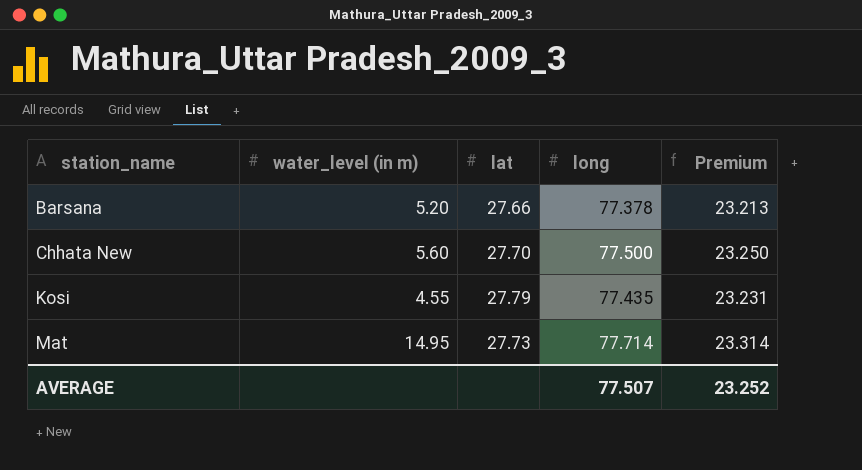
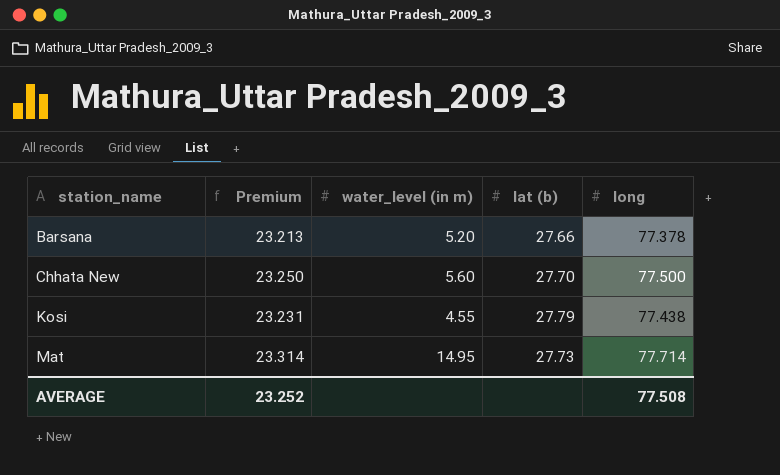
column Premium | position: 5 -> 2
column name: lat -> lat (b)
Kosi | long: 77.435 -> 77.438
AVERAGE | long: 77.507 -> 77.508

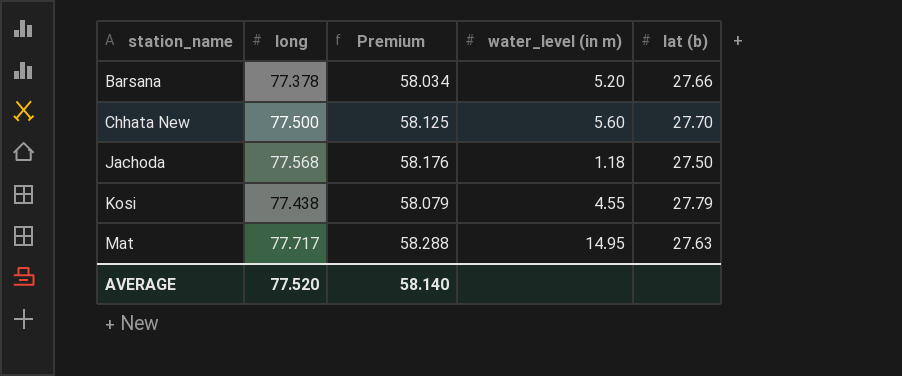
column long | position: 5 -> 2
column Premium | formula: [long] * 0.3 -> [long] * 0.75
row Jachoda: none -> 77.568 | 58.176 | 1.18 | 27.50
Mat | long: 77.714 -> 77.717
Mat | lat (b): 27.73 -> 27.63
AVERAGE | long: 77.508 -> 77.520
AVERAGE | Premium: 23.252 -> 58.140

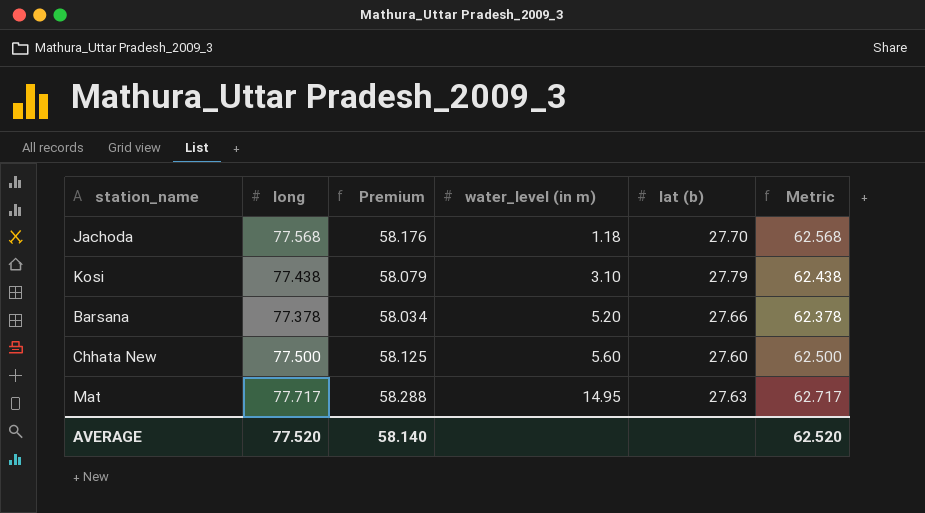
row order: station_name ascending -> water_level (in m) ascending
column Metric | formula: none -> [long] - 15
Jachoda | lat (b): 27.50 -> 27.70
Kosi | water_level (in m): 4.55 -> 3.10
Chhata New | lat (b): 27.70 -> 27.60

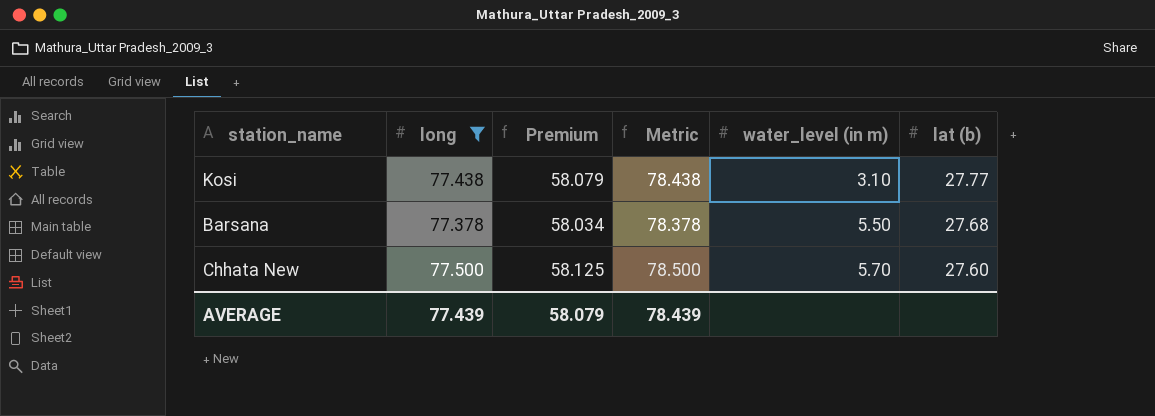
filter: none -> long <= 77.500
column Metric | formula: [long] - 15 -> [long] + 1
column Metric | position: 6 -> 4
Kosi | lat (b): 27.79 -> 27.77
Barsana | water_level (in m): 5.20 -> 5.50
Barsana | lat (b): 27.66 -> 27.68
Chhata New | water_level (in m): 5.60 -> 5.70
AVERAGE | long: 77.520 -> 77.439
AVERAGE | Premium: 58.140 -> 58.079
AVERAGE | Metric: 62.520 -> 78.439

